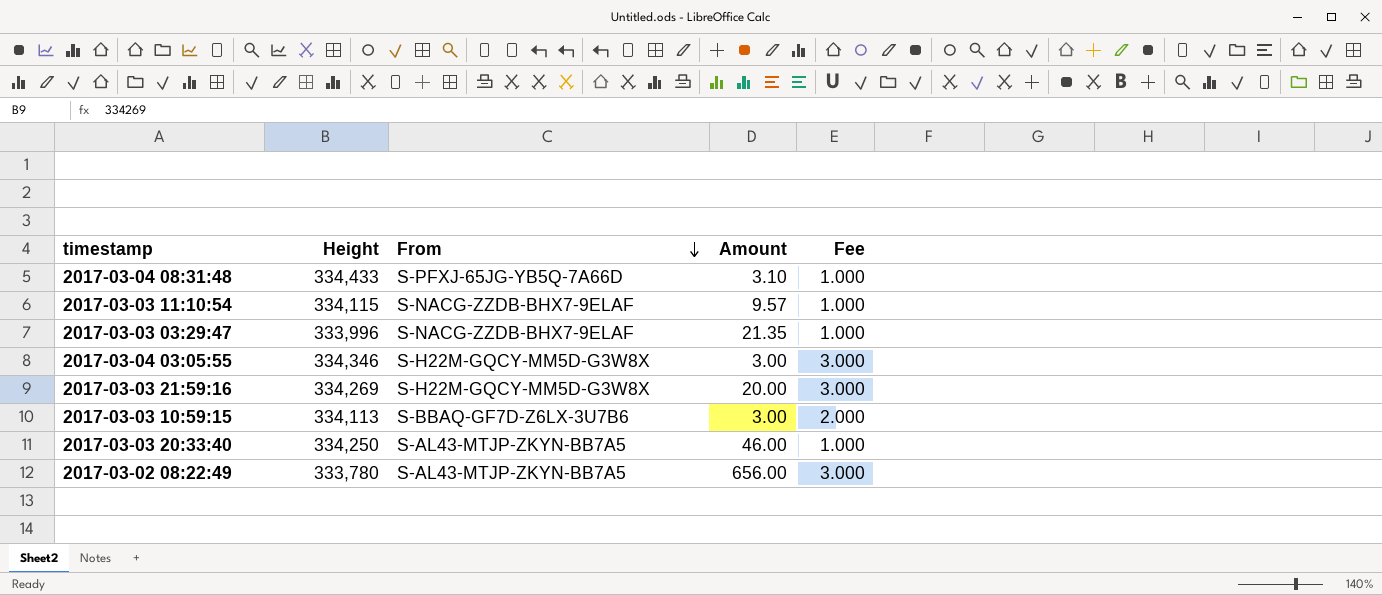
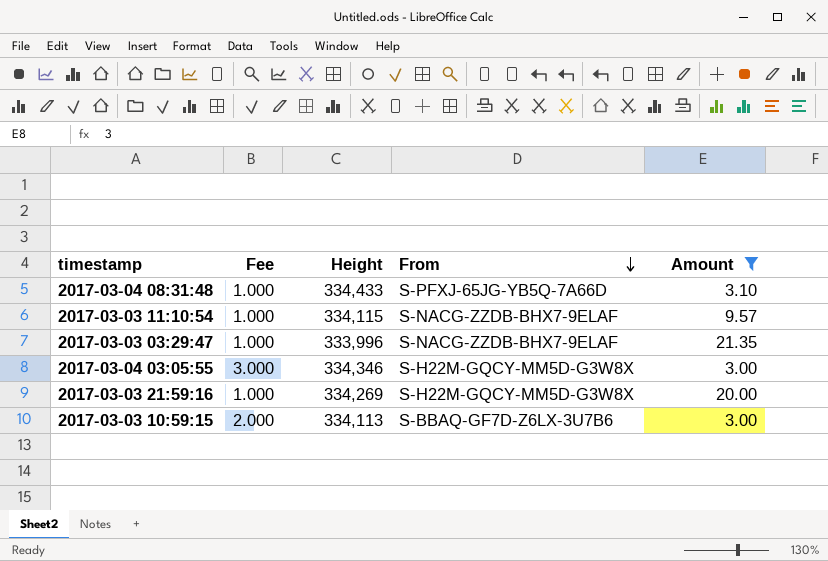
filter: none -> Amount <= 21.35
column Fee | position: 5 -> 2
2017-03-03 21:59:16 | Fee: 3.000 -> 1.000

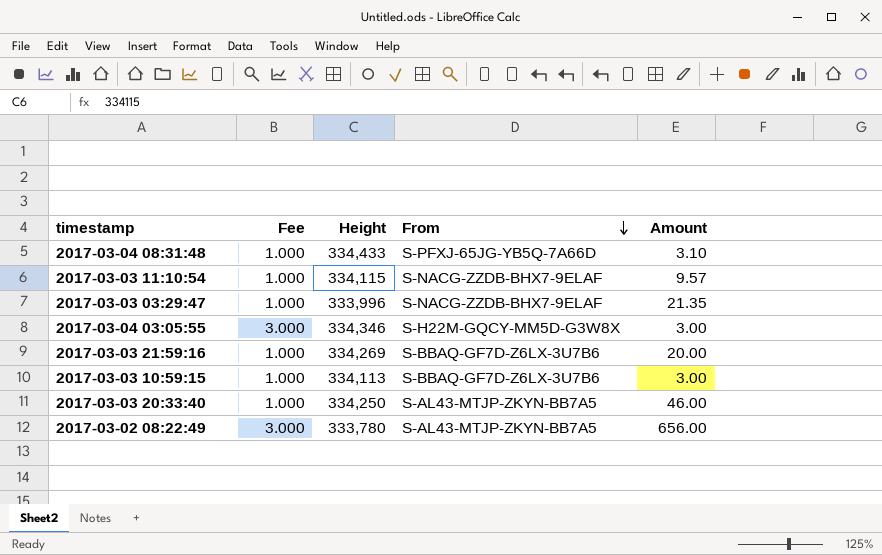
filter: Amount <= 21.35 -> none
2017-03-03 21:59:16 | From: S-H22M-GQCY-MM5D-G3W8X -> S-BBAQ-GF7D-Z6LX-3U7B6
2017-03-03 10:59:15 | Fee: 2.000 -> 1.000

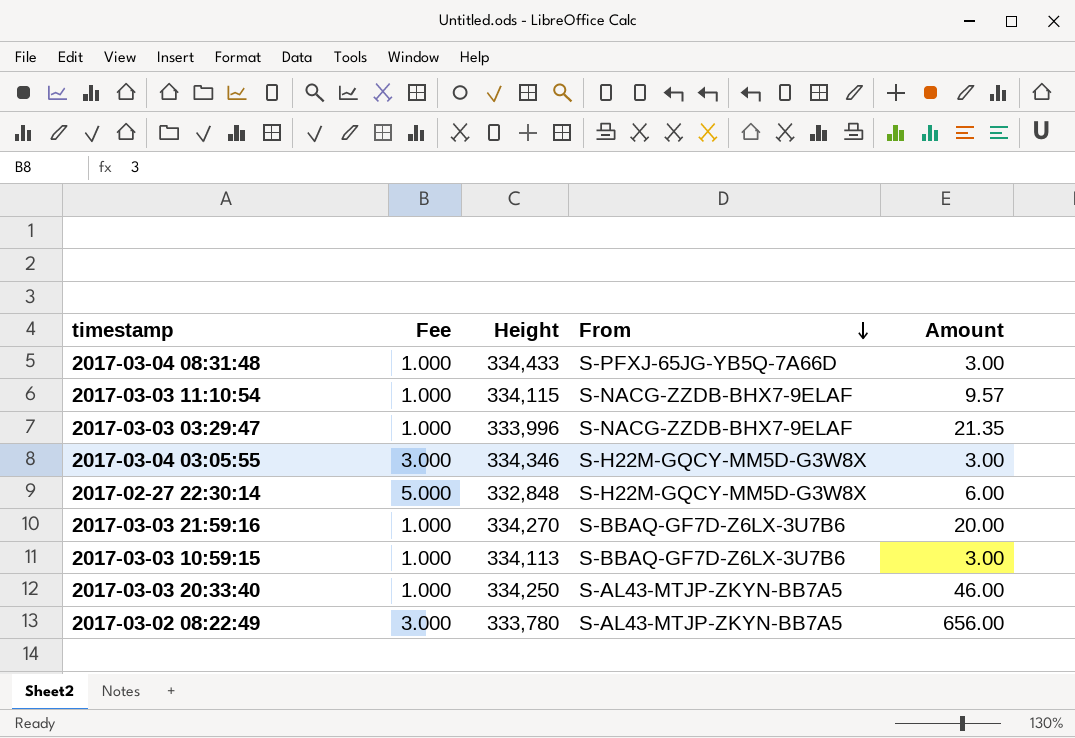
2017-03-04 08:31:48 | Amount: 3.10 -> 3.00
row 2017-02-27 22:30:14: none -> 5.000 | 332,848 | S-H22M-GQCY-MM5D-G3W8X | 6.00
2017-03-03 21:59:16 | Height: 334,269 -> 334,270

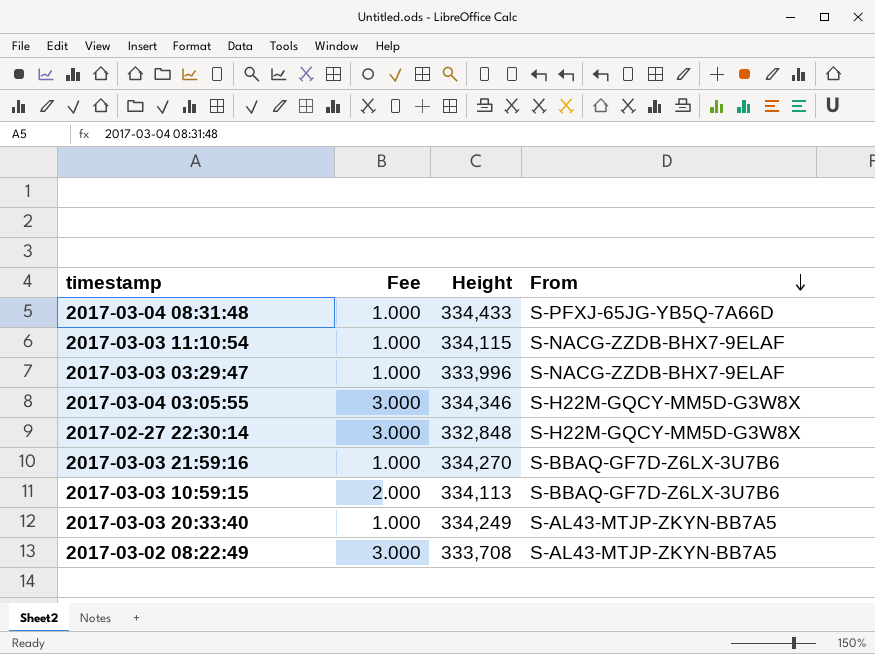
column Amount | position: 5 -> none
2017-02-27 22:30:14 | Fee: 5.000 -> 3.000
2017-03-03 10:59:15 | Fee: 1.000 -> 2.000
2017-03-03 20:33:40 | Height: 334,250 -> 334,249
2017-03-02 08:22:49 | Height: 333,780 -> 333,708

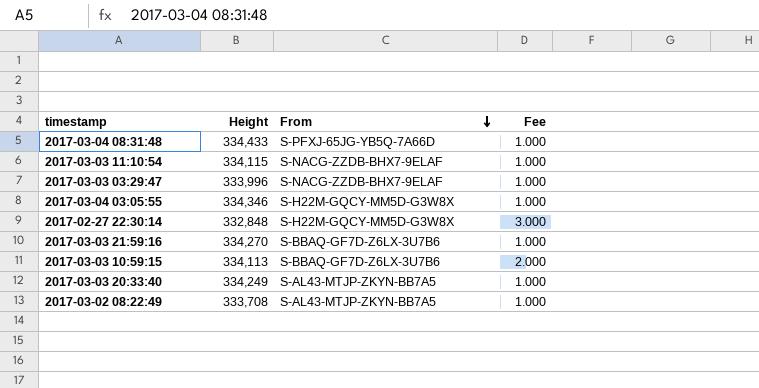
column Fee | position: 2 -> 4
2017-03-04 03:05:55 | Fee: 3.000 -> 1.000
2017-03-02 08:22:49 | Fee: 3.000 -> 1.000

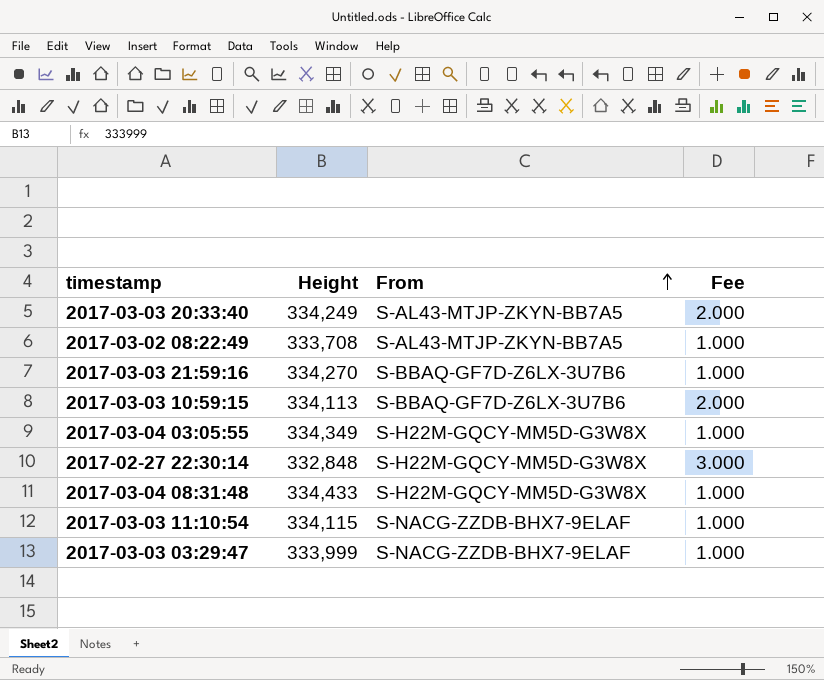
row order: From descending -> From ascending
2017-03-03 20:33:40 | Fee: 1.000 -> 2.000
2017-03-04 03:05:55 | Height: 334,346 -> 334,349
2017-03-04 08:31:48 | From: S-PFXJ-65JG-YB5Q-7A66D -> S-H22M-GQCY-MM5D-G3W8X
2017-03-03 03:29:47 | Height: 333,996 -> 333,999

